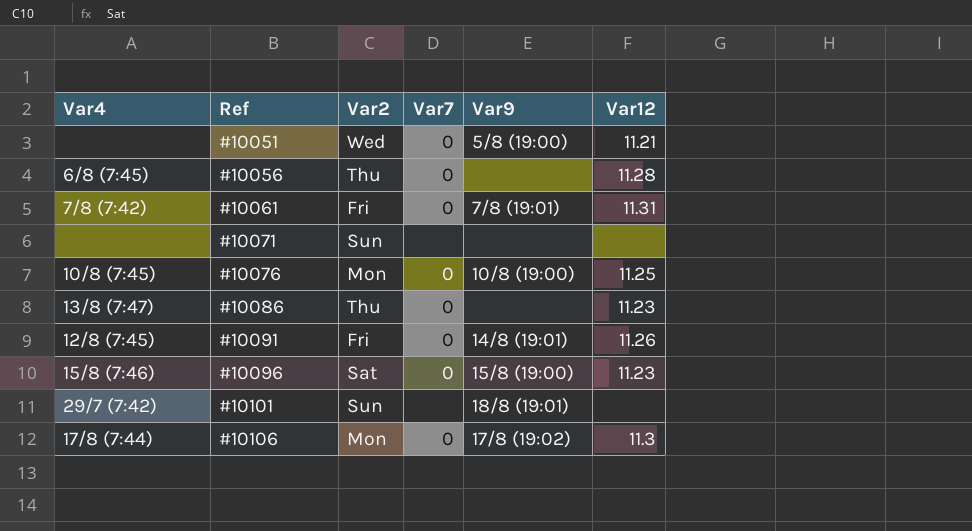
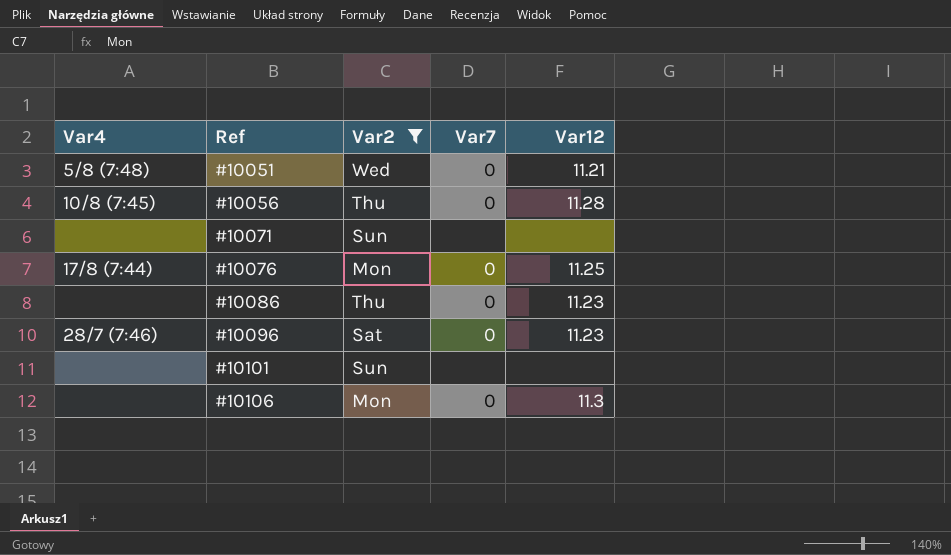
filter: none -> Var2 != Fri
column Var9 | position: 5 -> none
#10051 | Var4: none -> 5/8 (7:48)
#10056 | Var4: 6/8 (7:45) -> 10/8 (7:45)
#10076 | Var4: 10/8 (7:45) -> 17/8 (7:44)
#10086 | Var4: 13/8 (7:47) -> none
#10096 | Var4: 15/8 (7:46) -> 28/7 (7:46)
#10101 | Var4: 29/7 (7:42) -> none
#10106 | Var4: 17/8 (7:44) -> none

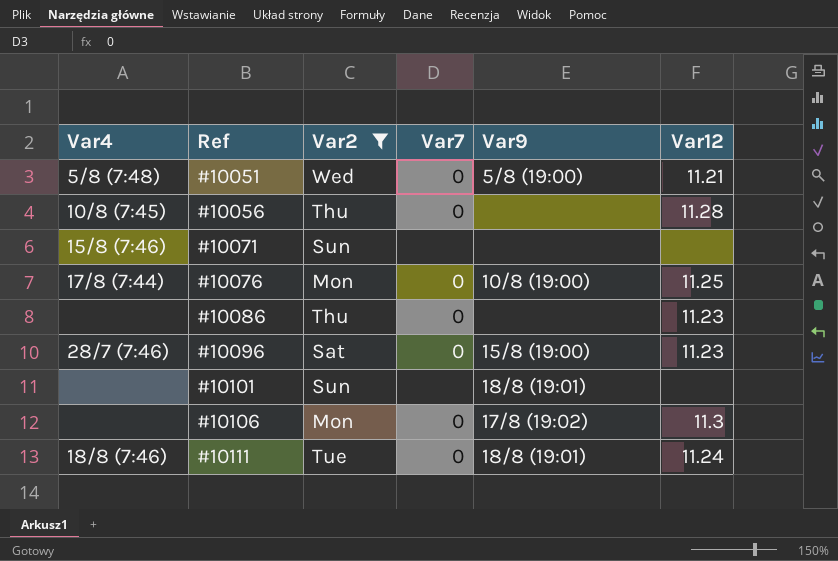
column Var9 | position: none -> 5
#10071 | Var4: none -> 15/8 (7:46)
row #10111: none -> 18/8 (7:46) | Tue | 0 | 18/8 (19:01) | 11.24

